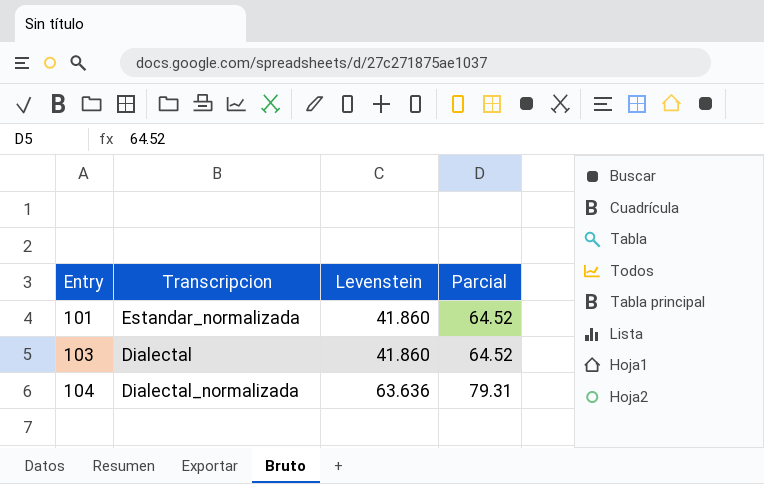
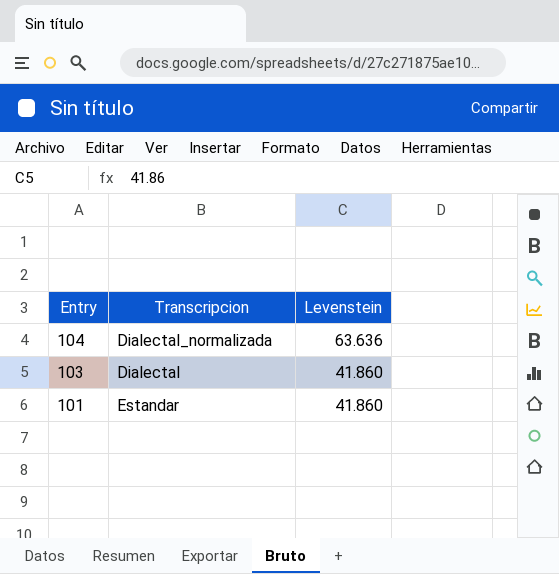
row order: Entry ascending -> Entry descending
column Parcial | position: 4 -> none
101 | Transcripcion: Estandar_normalizada -> Estandar

